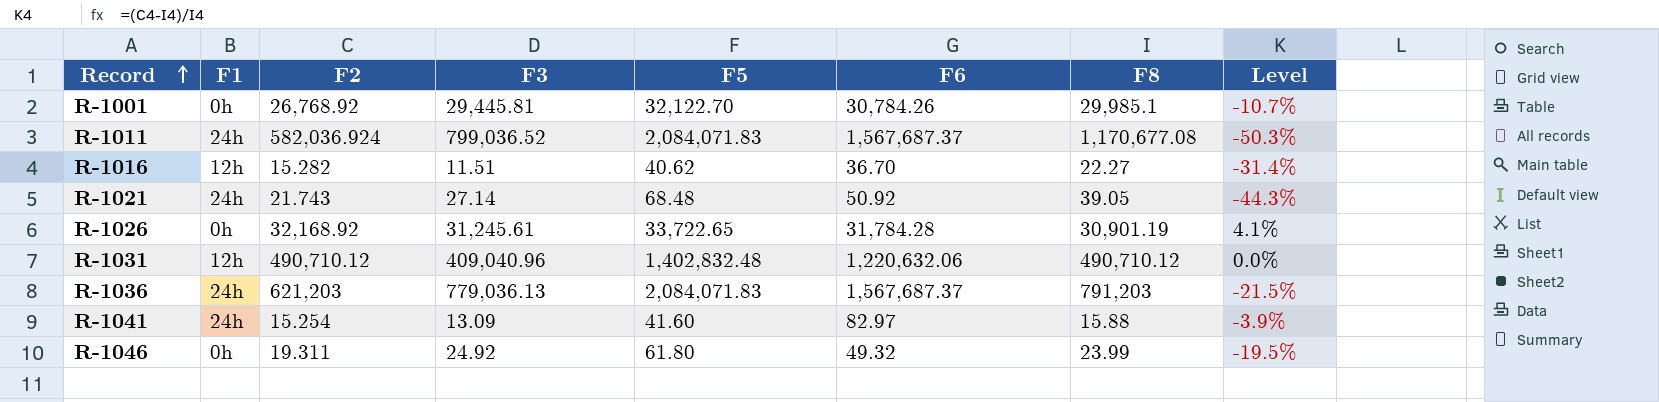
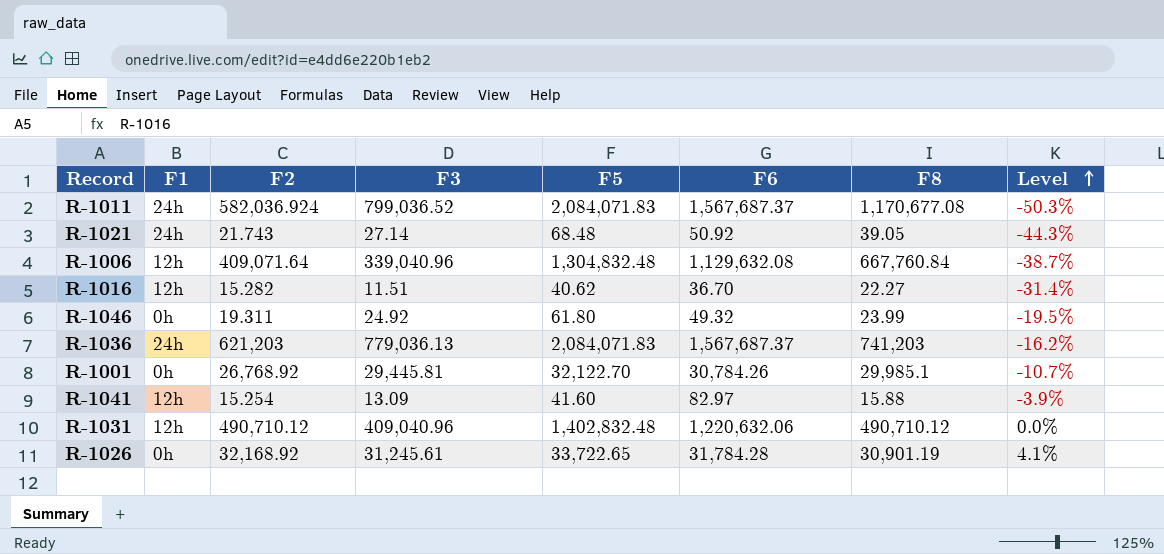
row order: Record ascending -> Level ascending
row R-1006: none -> 12h | 409,071.64 | 339,040.96 | 1,304,832.48 | 1,129,632.08 | 667,760.84 | -38.7%
R-1036 | F8: 791,203 -> 741,203
R-1036 | Level: -21.5% -> -16.2%
R-1041 | F1: 24h -> 12h

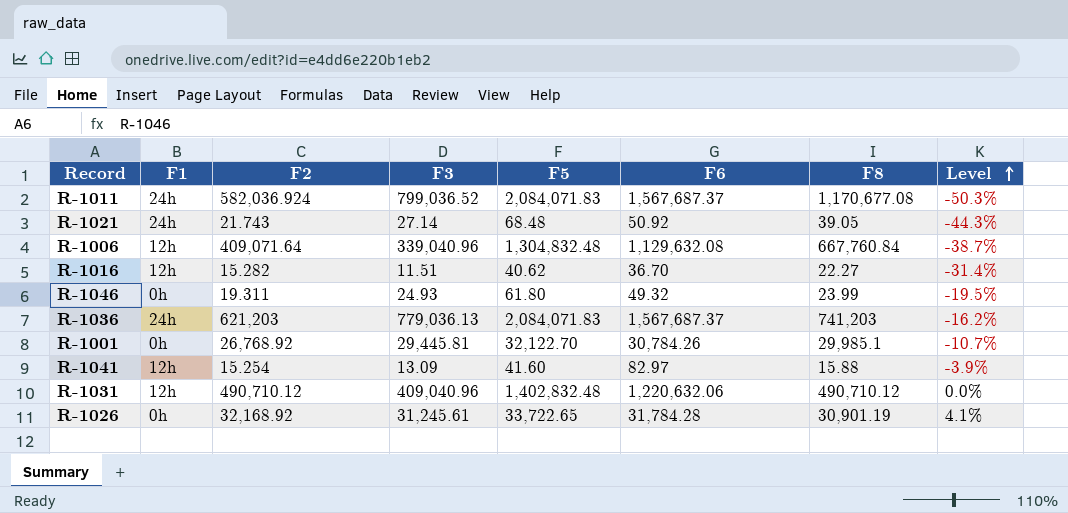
R-1046 | F3: 24.92 -> 24.93

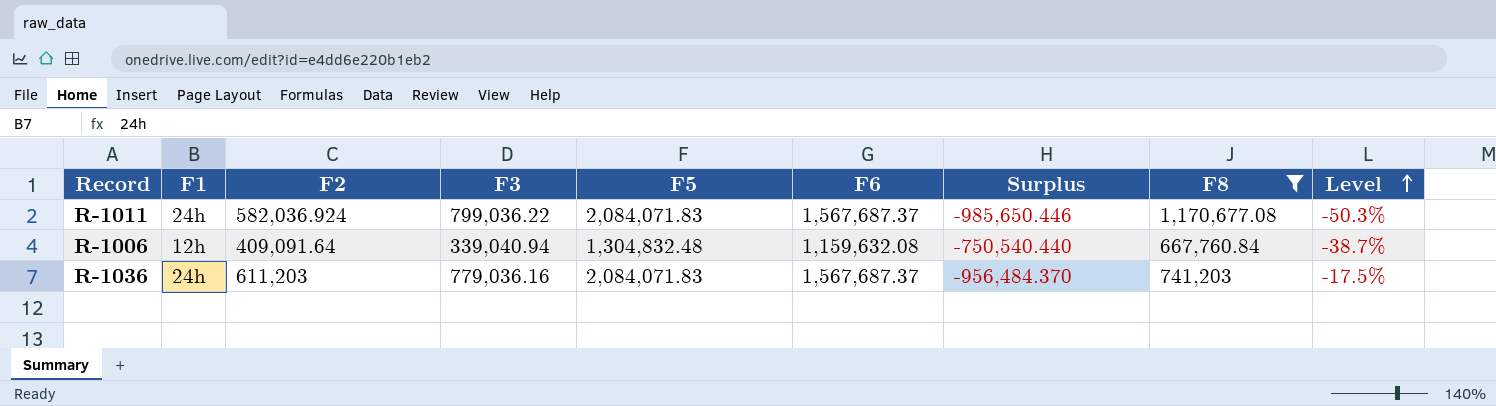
filter: none -> F8 >= 667,760.84
column Surplus | formula: none -> [F2] - [F6]
R-1011 | F3: 799,036.52 -> 799,036.22
R-1006 | F2: 409,071.64 -> 409,091.64
R-1006 | F3: 339,040.96 -> 339,040.94
R-1006 | F6: 1,129,632.08 -> 1,159,632.08
R-1036 | F2: 621,203 -> 611,203
R-1036 | F3: 779,036.13 -> 779,036.16
R-1036 | Level: -16.2% -> -17.5%

